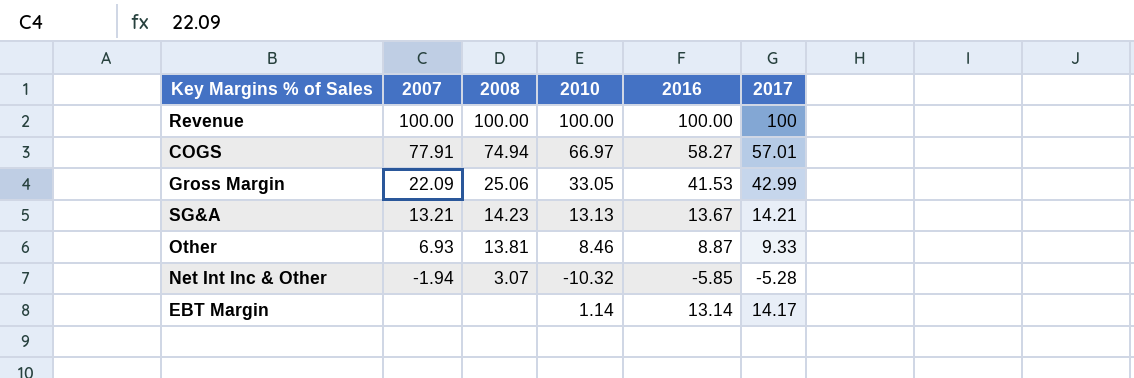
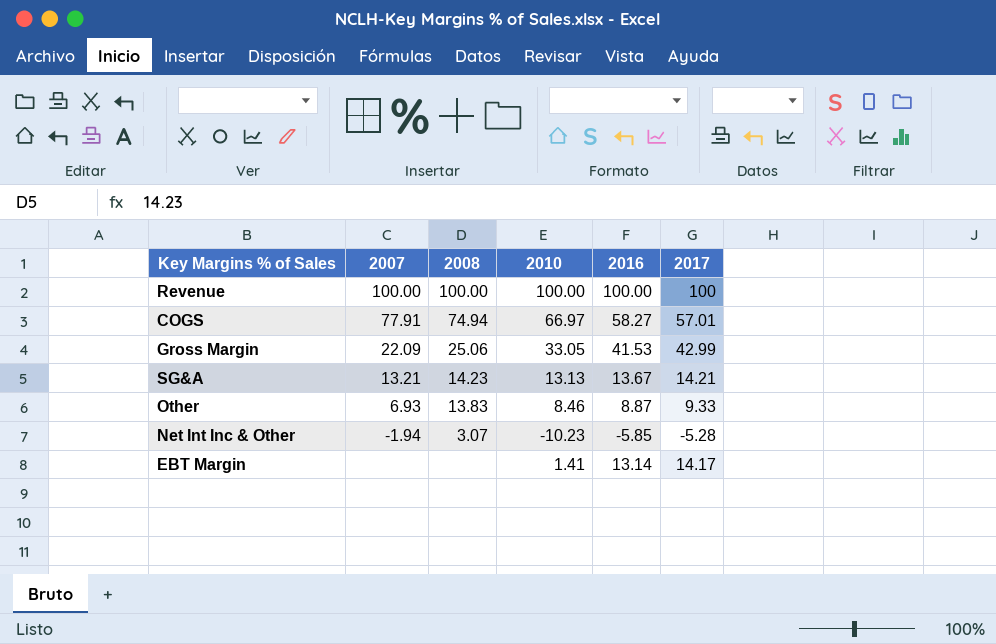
Other | 2008: 13.81 -> 13.83
Net Int Inc & Other | 2010: -10.32 -> -10.23
EBT Margin | 2010: 1.14 -> 1.41

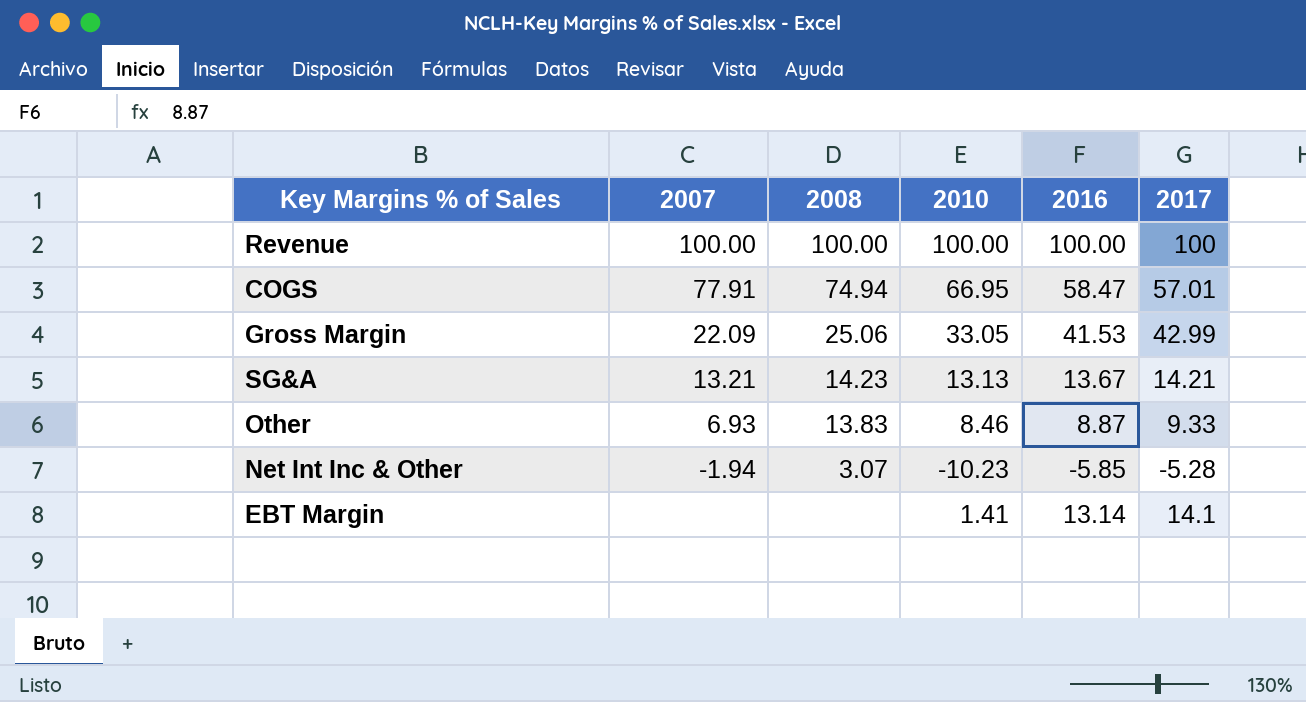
COGS | 2010: 66.97 -> 66.95
COGS | 2016: 58.27 -> 58.47
EBT Margin | 2017: 14.17 -> 14.1

